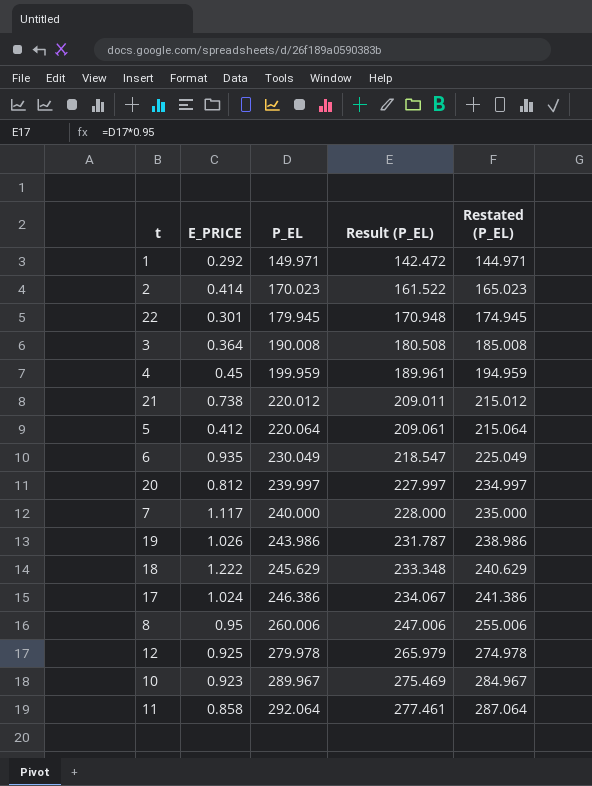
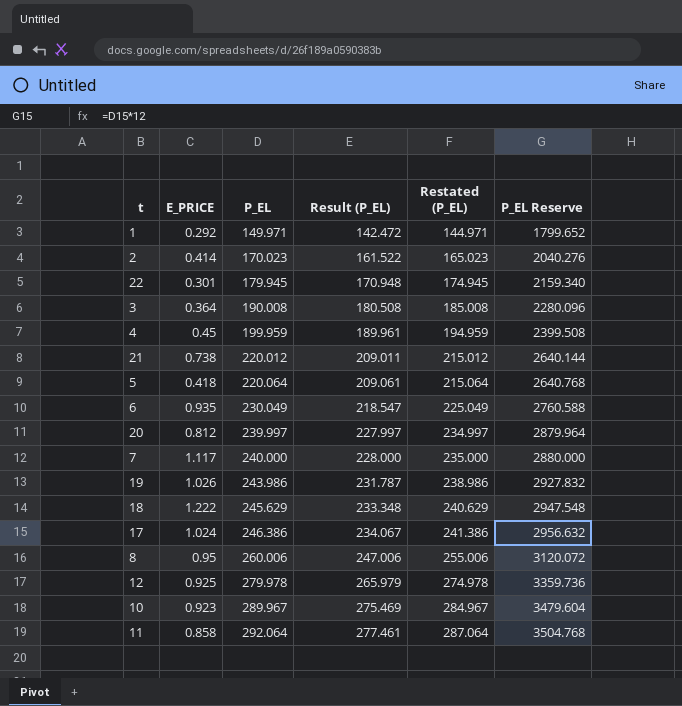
column P_EL Reserve | formula: none -> [P_EL] * 12
5 | E_PRICE: 0.412 -> 0.418

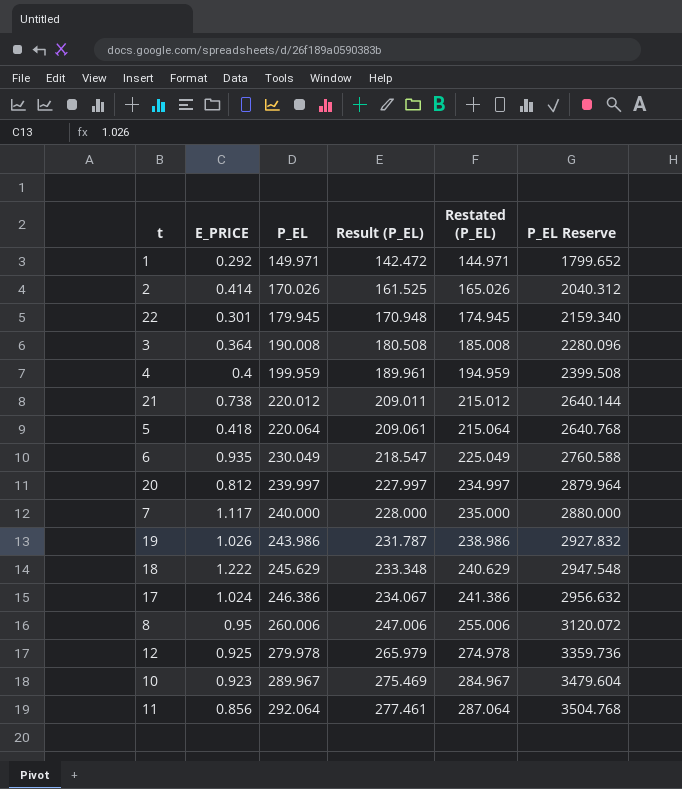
2 | P_EL: 170.023 -> 170.026
2 | Result (P_EL): 161.522 -> 161.525
2 | Restated (P_EL): 165.023 -> 165.026
2 | P_EL Reserve: 2040.276 -> 2040.312
4 | E_PRICE: 0.45 -> 0.4
11 | E_PRICE: 0.858 -> 0.856

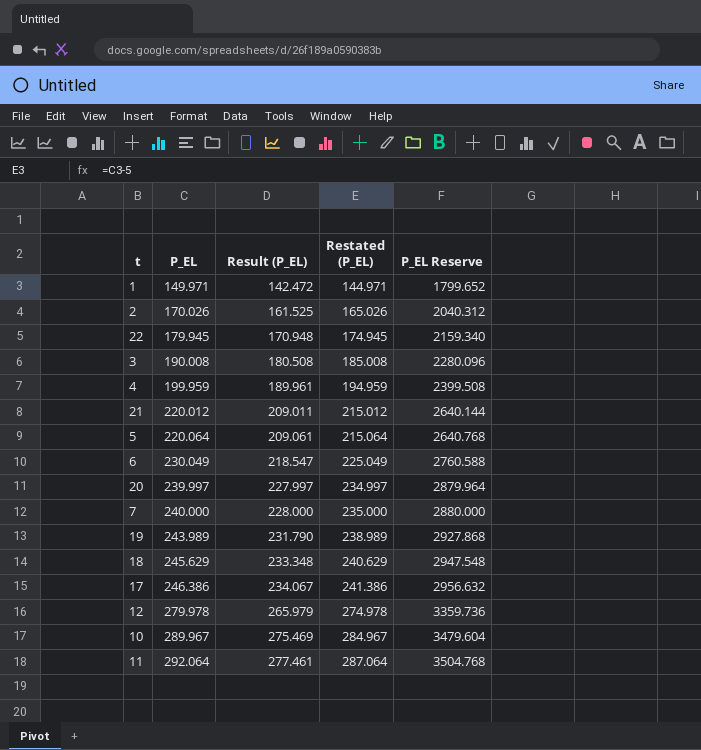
column E_PRICE | position: 2 -> none
row 8: 0.95 | 260.006 | 247.006 | 255.006 | 3120.072 -> none
19 | P_EL: 243.986 -> 243.989
19 | Result (P_EL): 231.787 -> 231.790
19 | Restated (P_EL): 238.986 -> 238.989
19 | P_EL Reserve: 2927.832 -> 2927.868

